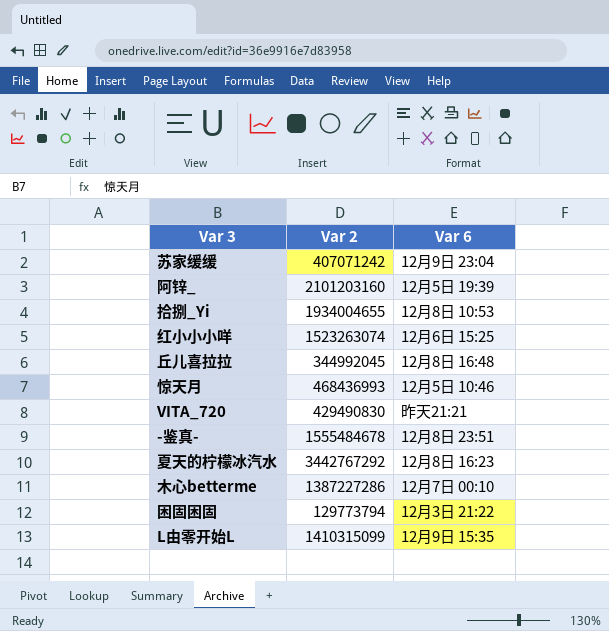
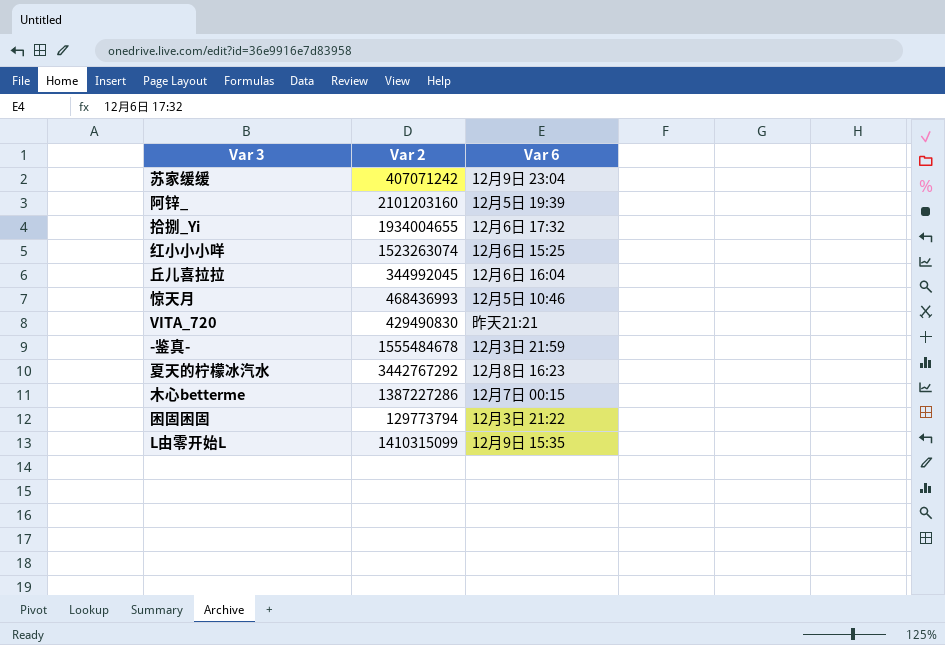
拾捌_Yi | Var 6: 12月8日 10:53 -> 12月6日 17:32
丘儿喜拉拉 | Var 6: 12月8日 16:48 -> 12月6日 16:04
-鉴真- | Var 6: 12月8日 23:51 -> 12月3日 21:59
木心betterme | Var 6: 12月7日 00:10 -> 12月7日 00:15

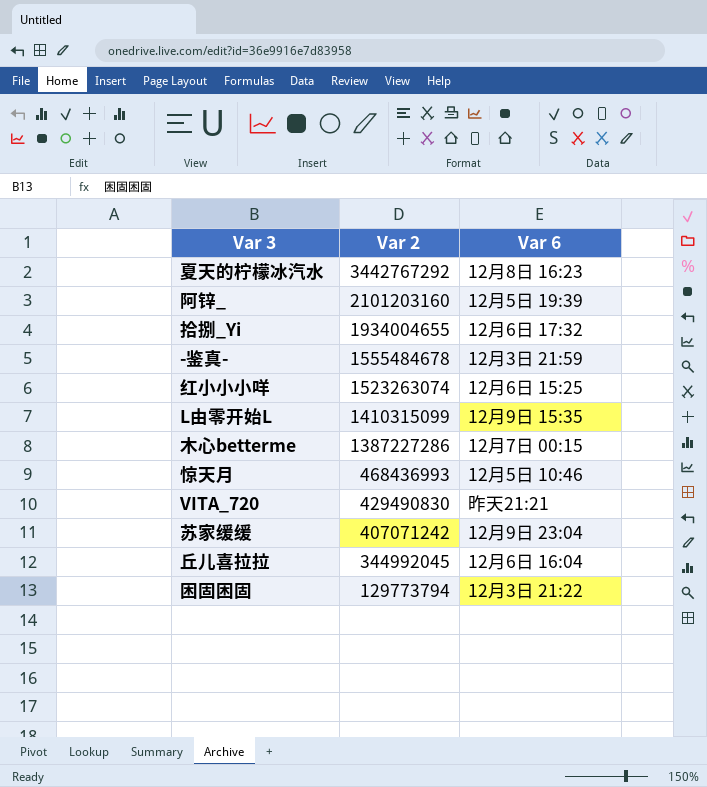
row order: none -> Var 2 descending

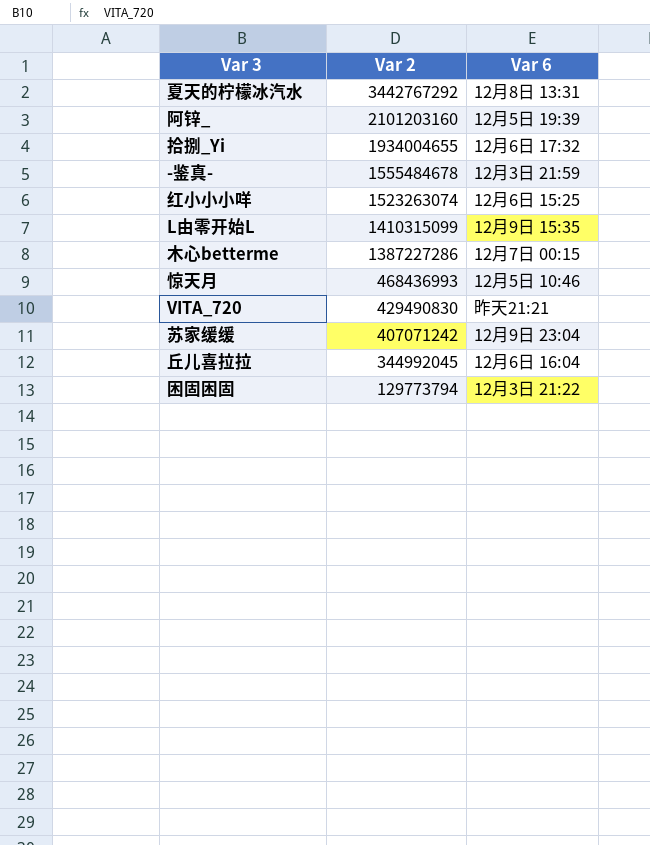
夏天的柠檬冰汽水 | Var 6: 12月8日 16:23 -> 12月8日 13:31

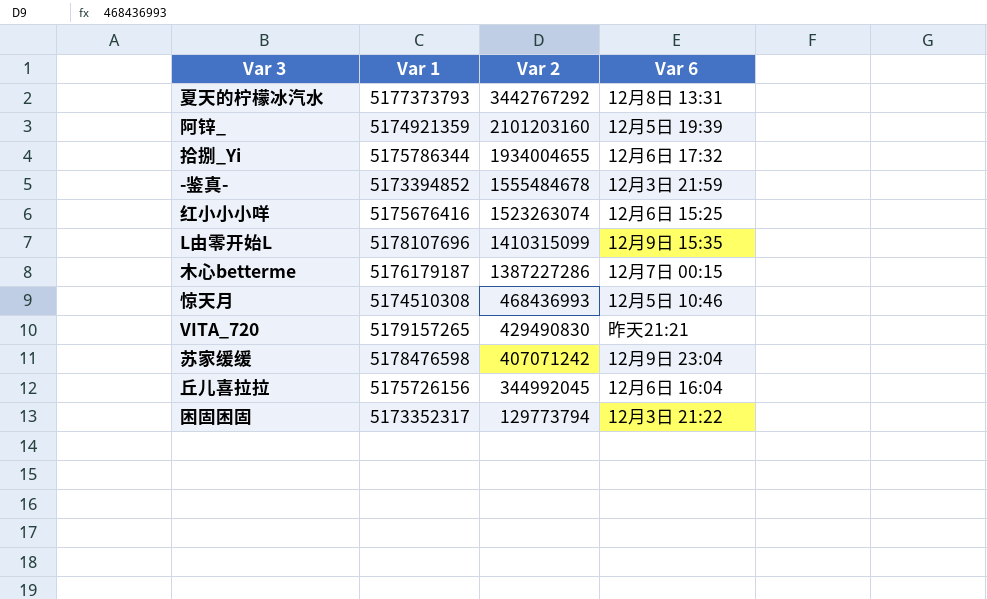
column Var 1 | position: none -> 2

